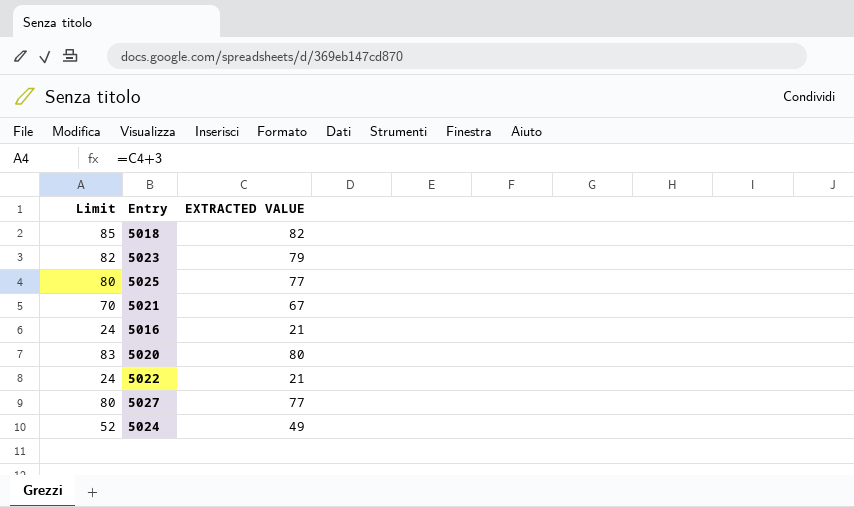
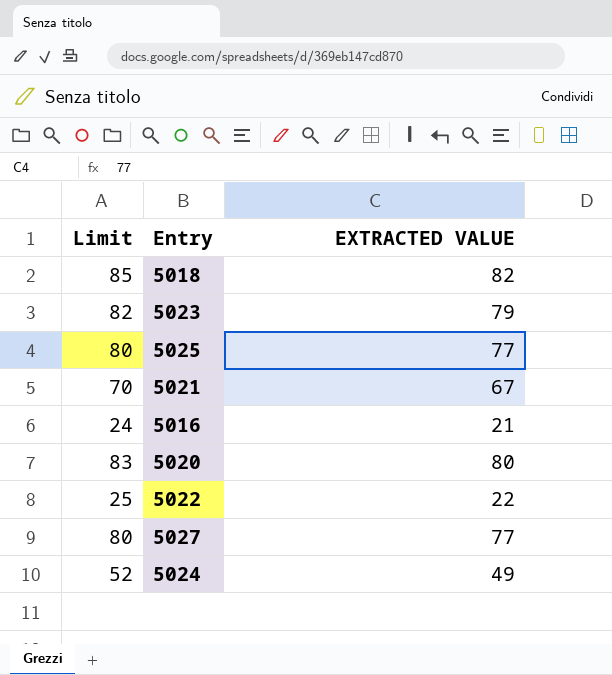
5022 | Limit: 24 -> 25
5022 | EXTRACTED VALUE: 21 -> 22

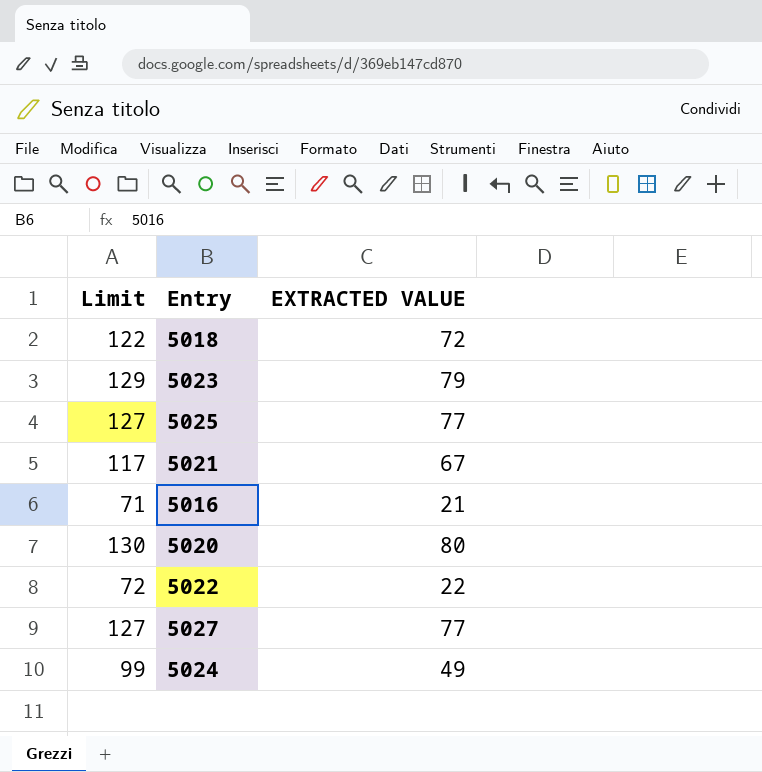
column Limit | formula: [EXTRACTED VALUE] + 3 -> [EXTRACTED VALUE] + 50
5018 | EXTRACTED VALUE: 82 -> 72

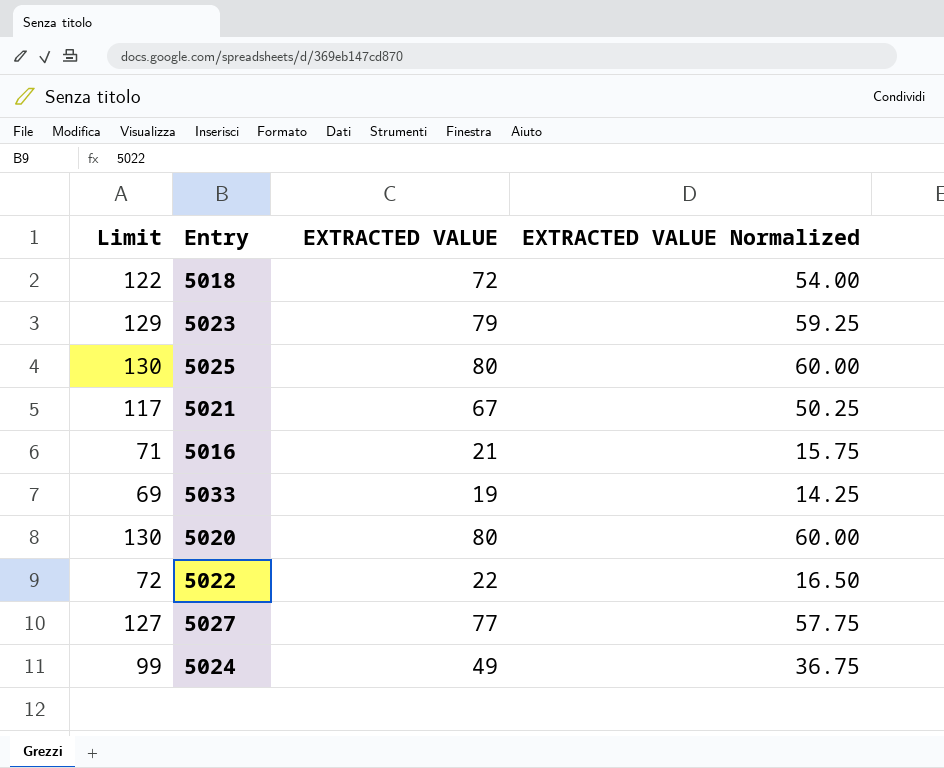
column EXTRACTED VALUE Normalized | formula: none -> [EXTRACTED VALUE] * 0.75
5025 | Limit: 127 -> 130
5025 | EXTRACTED VALUE: 77 -> 80
row 5033: none -> 69 | 19 | 14.25

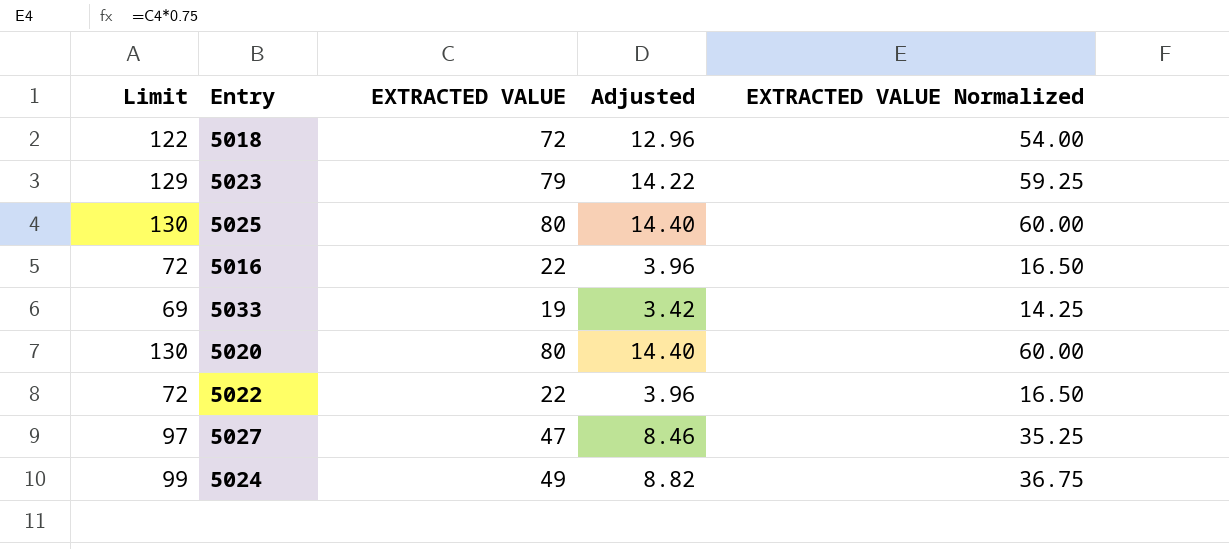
column Adjusted | formula: none -> [EXTRACTED VALUE] * 0.18
row 5021: 117 | 67 | 50.25 -> none
5016 | Limit: 71 -> 72
5016 | EXTRACTED VALUE: 21 -> 22
5016 | EXTRACTED VALUE Normalized: 15.75 -> 16.50
5027 | Limit: 127 -> 97
5027 | EXTRACTED VALUE: 77 -> 47
5027 | EXTRACTED VALUE Normalized: 57.75 -> 35.25

